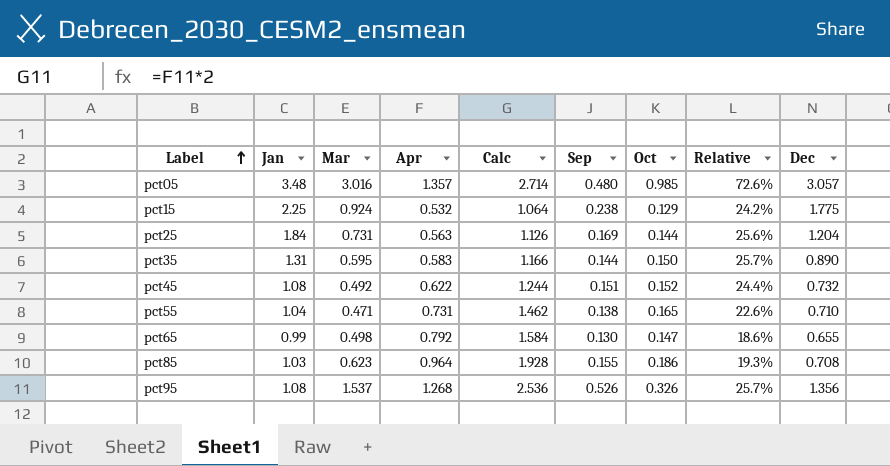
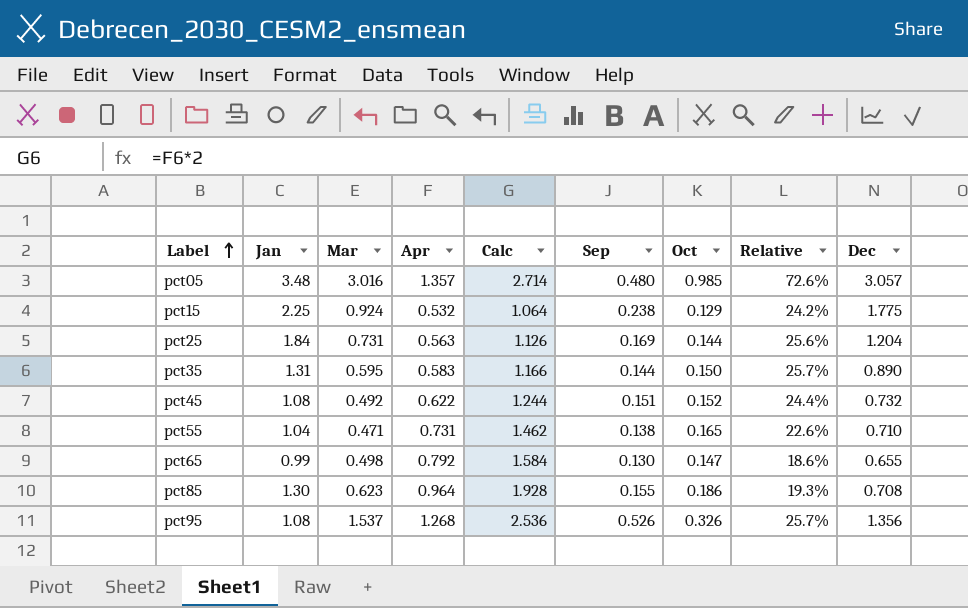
pct85 | Jan: 1.03 -> 1.30

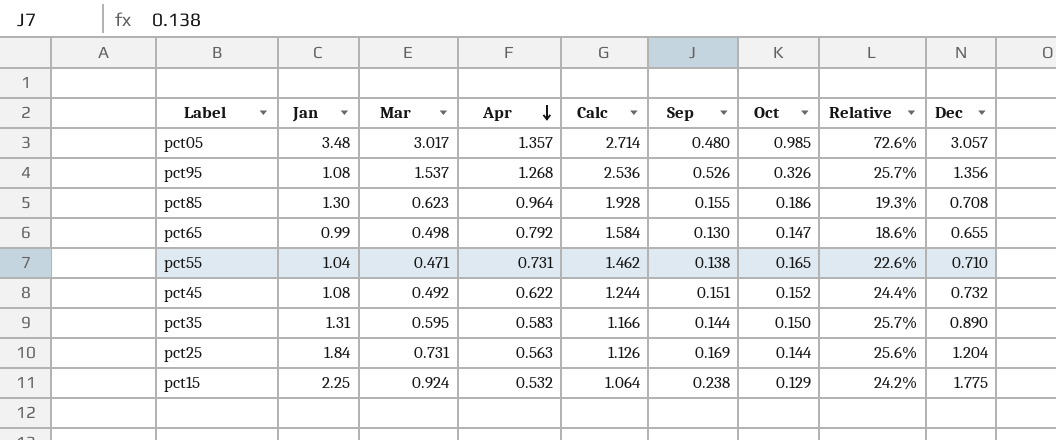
row order: Label ascending -> Apr descending
pct05 | Mar: 3.016 -> 3.017

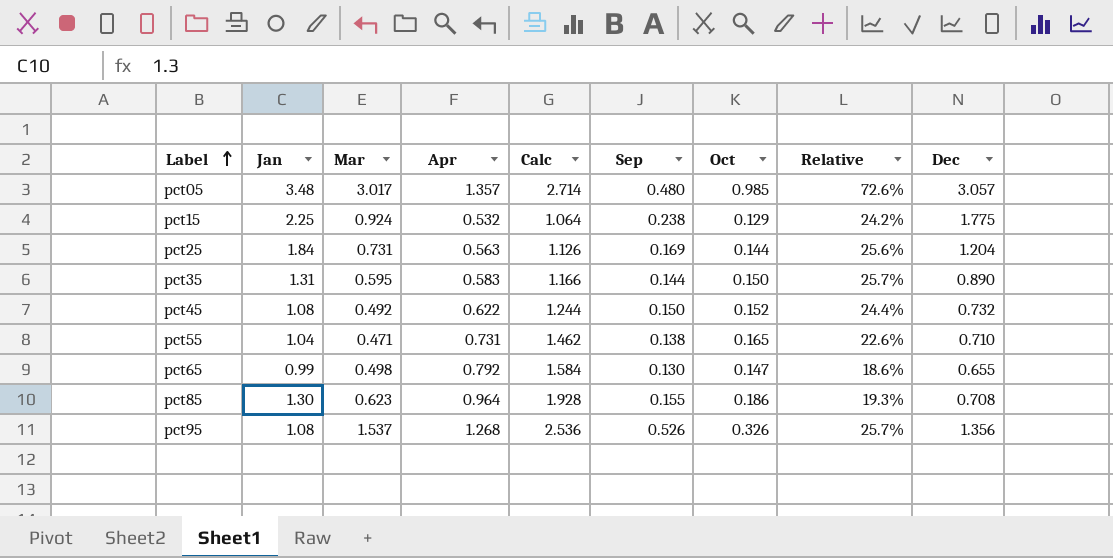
row order: Apr descending -> Label ascending
pct45 | Sep: 0.151 -> 0.150

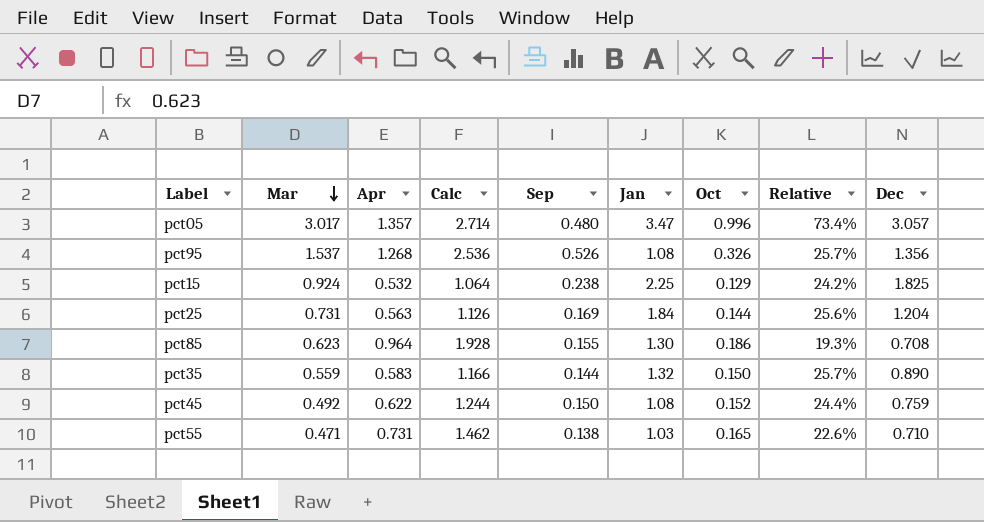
row order: Label ascending -> Mar descending
column Jan | position: 2 -> 6
row pct65: 0.99 | 0.498 | 0.792 | 1.584 | 0.130 | 0.147 | 18.6% | 0.655 -> none
pct05 | Jan: 3.48 -> 3.47
pct05 | Oct: 0.985 -> 0.996
pct05 | Relative: 72.6% -> 73.4%
pct15 | Dec: 1.775 -> 1.825
pct35 | Mar: 0.595 -> 0.559
pct35 | Jan: 1.31 -> 1.32
pct45 | Dec: 0.732 -> 0.759
pct55 | Jan: 1.04 -> 1.03

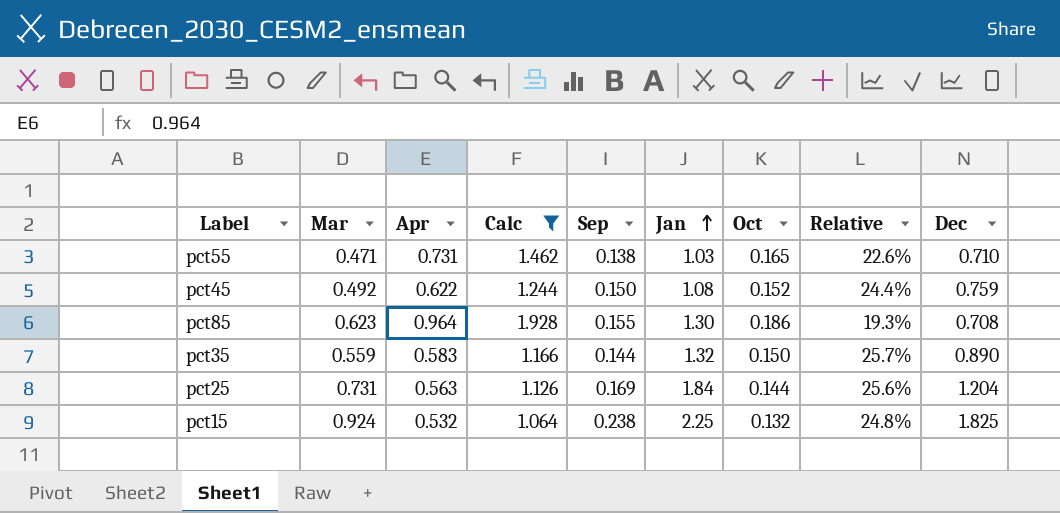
filter: none -> Calc <= 1.928
row order: Mar descending -> Jan ascending
pct15 | Oct: 0.129 -> 0.132
pct15 | Relative: 24.2% -> 24.8%

